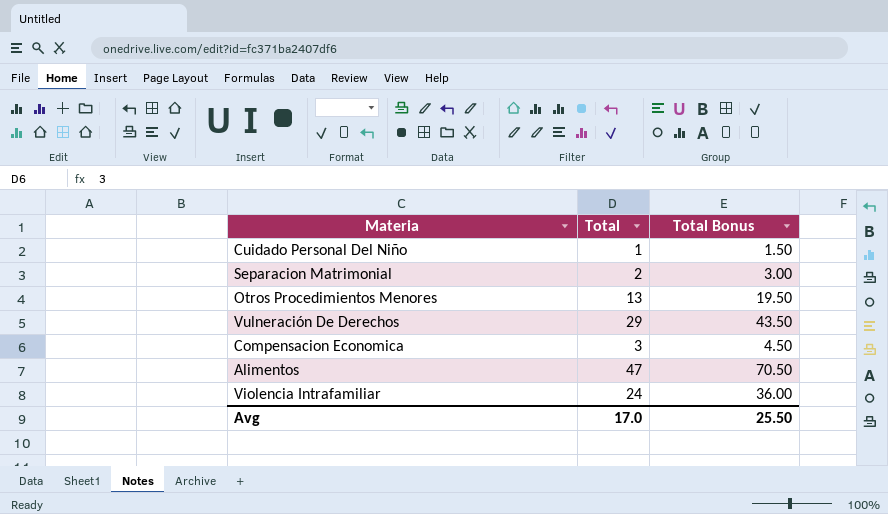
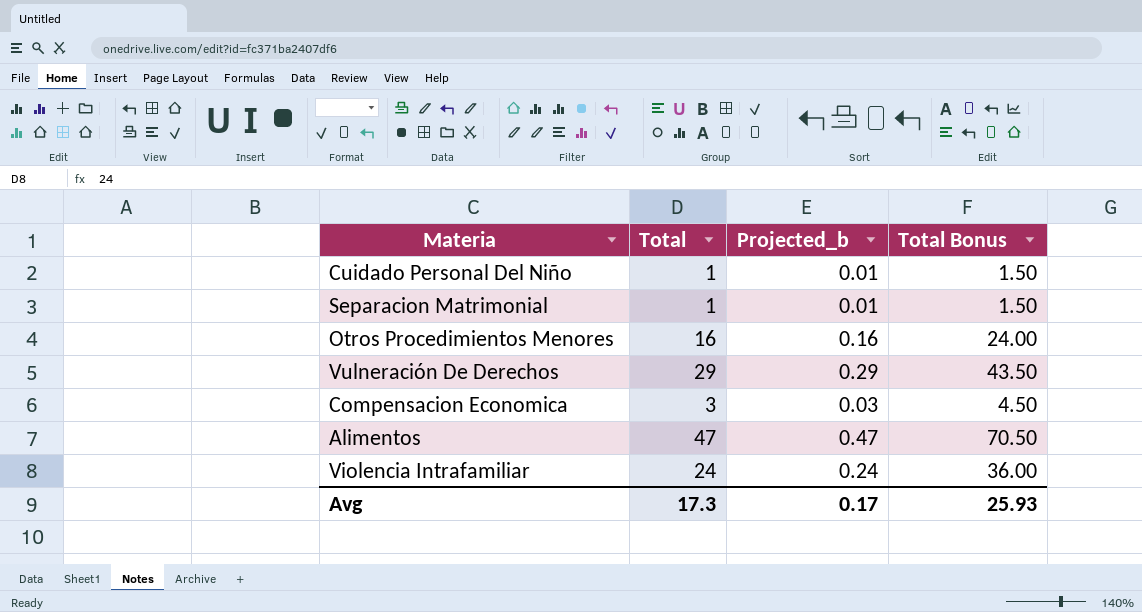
column Projected_b | formula: none -> [Total] * 0.01
Separacion Matrimonial | Total: 2 -> 1
Separacion Matrimonial | Total Bonus: 3.00 -> 1.50
Otros Procedimientos Menores | Total: 13 -> 16
Otros Procedimientos Menores | Total Bonus: 19.50 -> 24.00
Avg | Total: 17.0 -> 17.3
Avg | Total Bonus: 25.50 -> 25.93

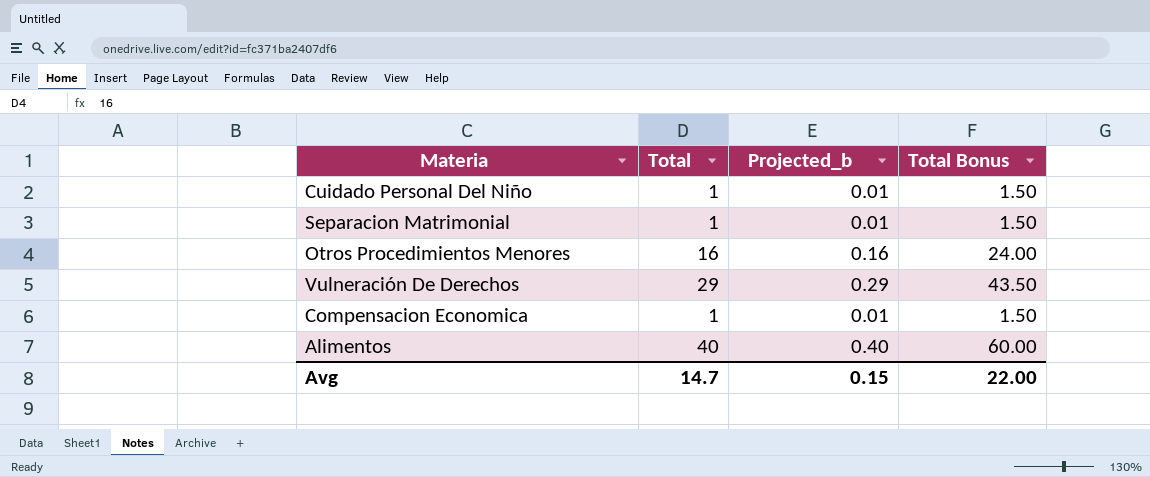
row Violencia Intrafamiliar: 24 | 0.24 | 36.00 -> none
Compensacion Economica | Total: 3 -> 1
Compensacion Economica | Projected_b: 0.03 -> 0.01
Compensacion Economica | Total Bonus: 4.50 -> 1.50
Alimentos | Total: 47 -> 40
Alimentos | Projected_b: 0.47 -> 0.40
Alimentos | Total Bonus: 70.50 -> 60.00
Avg | Total: 17.3 -> 14.7
Avg | Projected_b: 0.17 -> 0.15
Avg | Total Bonus: 25.93 -> 22.00

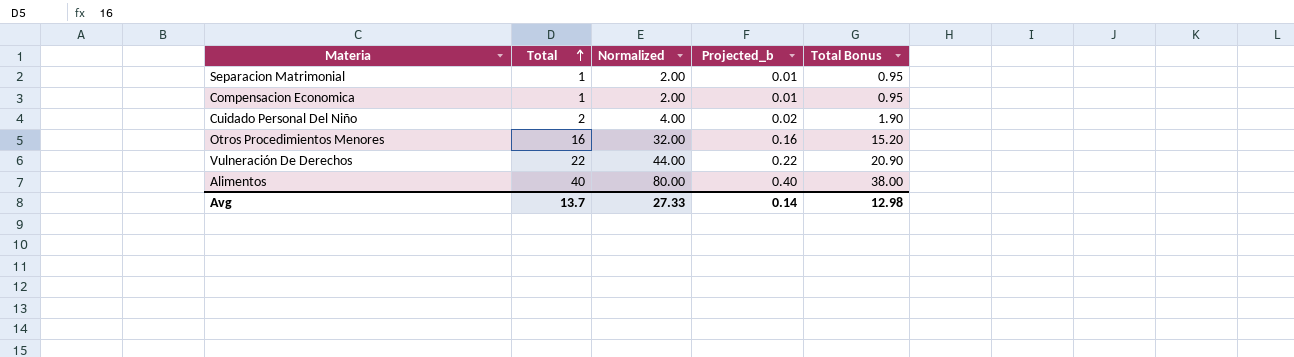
row order: none -> Total ascending
column Normalized | formula: none -> [Total] * 2
column Total Bonus | formula: [Total] * 1.5 -> [Total] * 0.95
Cuidado Personal Del Niño | Total: 1 -> 2
Cuidado Personal Del Niño | Projected_b: 0.01 -> 0.02
Vulneración De Derechos | Total: 29 -> 22
Vulneración De Derechos | Projected_b: 0.29 -> 0.22
Avg | Total: 14.7 -> 13.7
Avg | Projected_b: 0.15 -> 0.14
Avg | Total Bonus: 22.00 -> 12.98

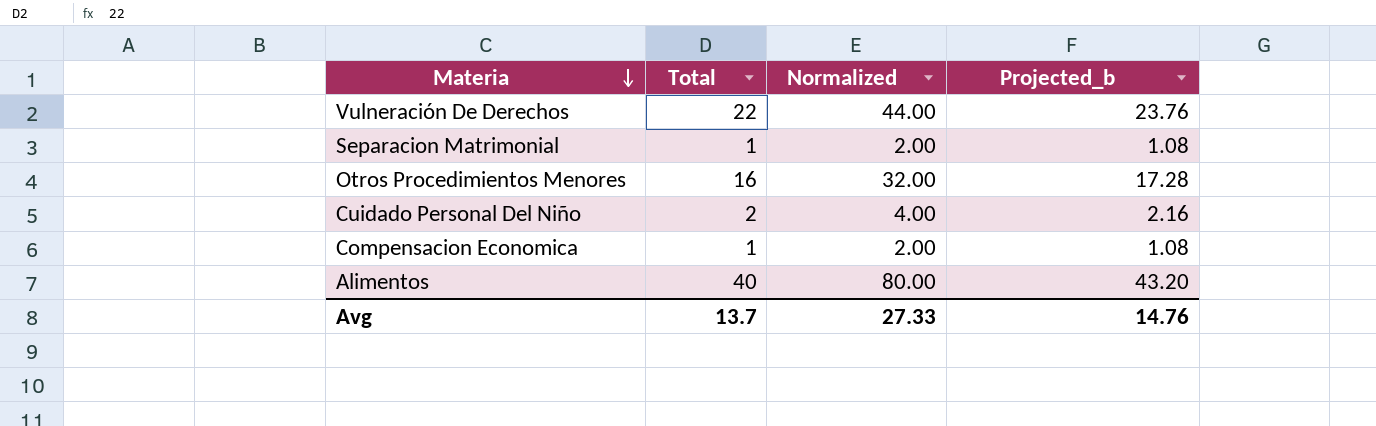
row order: Total ascending -> Materia descending
column Total Bonus | formula: [Total] * 0.95 -> none
column Projected_b | formula: [Total] * 0.01 -> [Total] * 1.08
Avg | Projected_b: 0.14 -> 14.76

